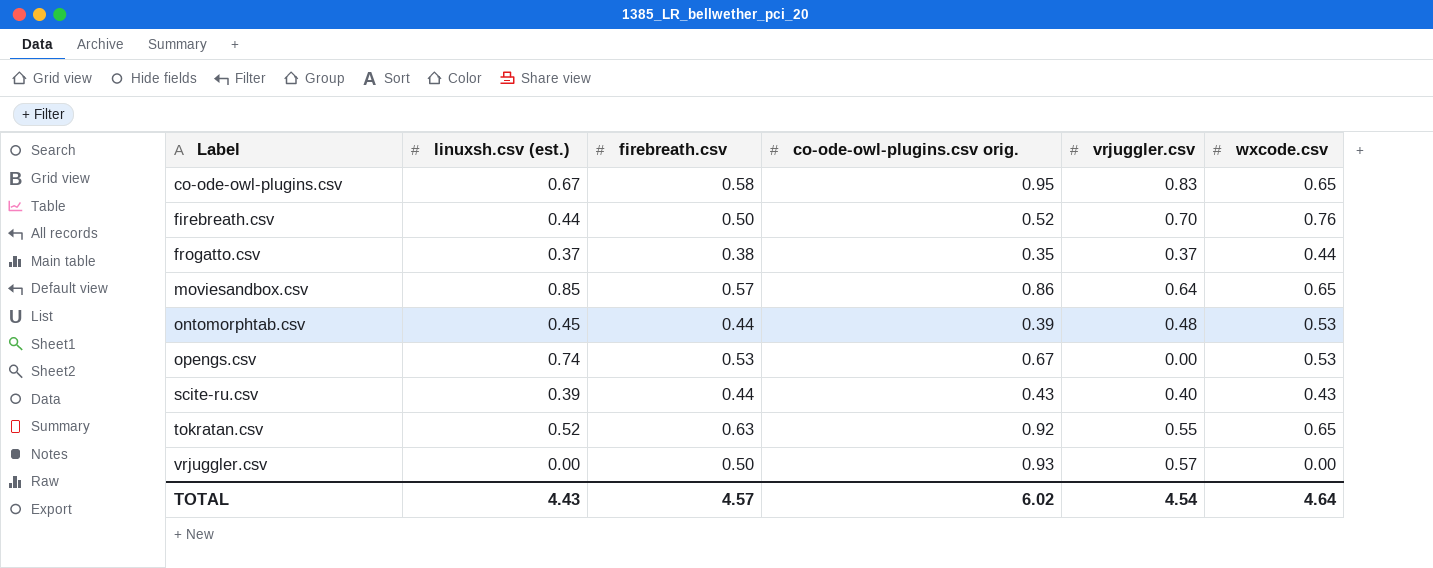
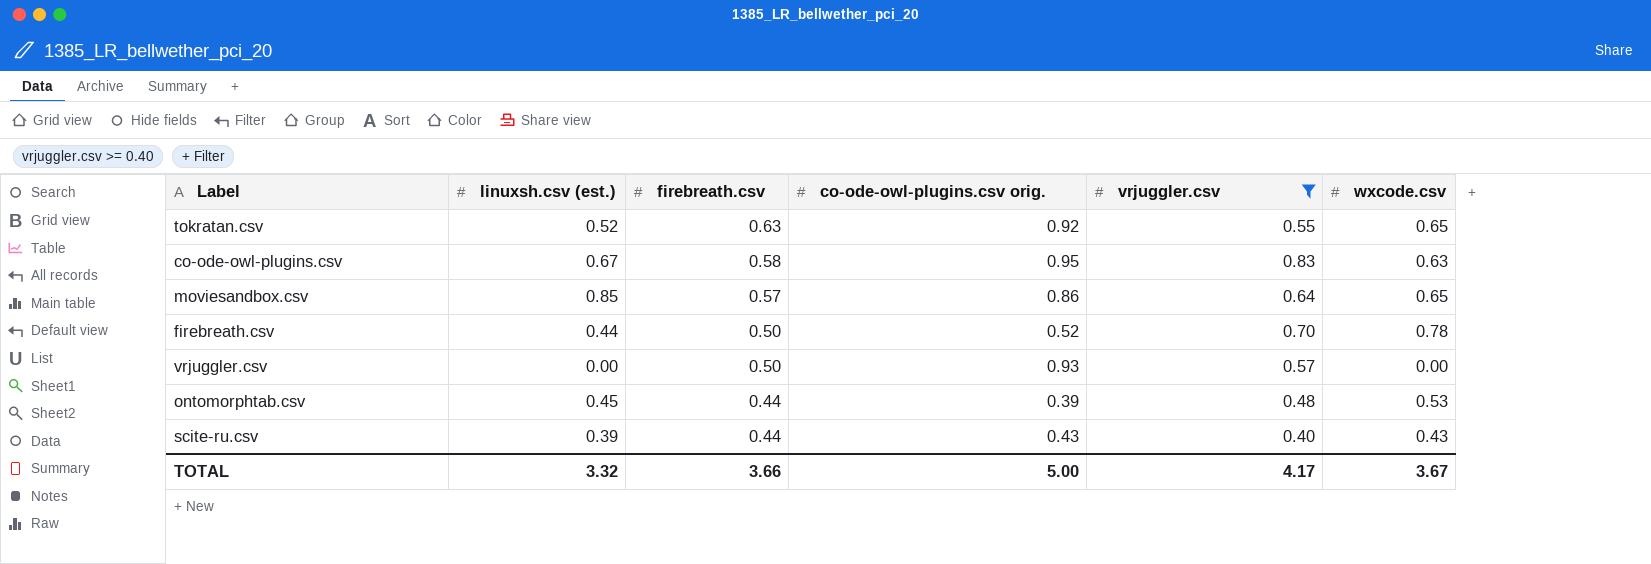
filter: none -> vrjuggler.csv >= 0.40
row order: Label ascending -> firebreath.csv descending
co-ode-owl-plugins.csv | wxcode.csv: 0.65 -> 0.63
firebreath.csv | wxcode.csv: 0.76 -> 0.78
TOTAL | linuxsh.csv (est.): 4.43 -> 3.32
TOTAL | firebreath.csv: 4.57 -> 3.66
TOTAL | co-ode-owl-plugins.csv orig.: 6.02 -> 5.00
TOTAL | vrjuggler.csv: 4.54 -> 4.17
TOTAL | wxcode.csv: 4.64 -> 3.67

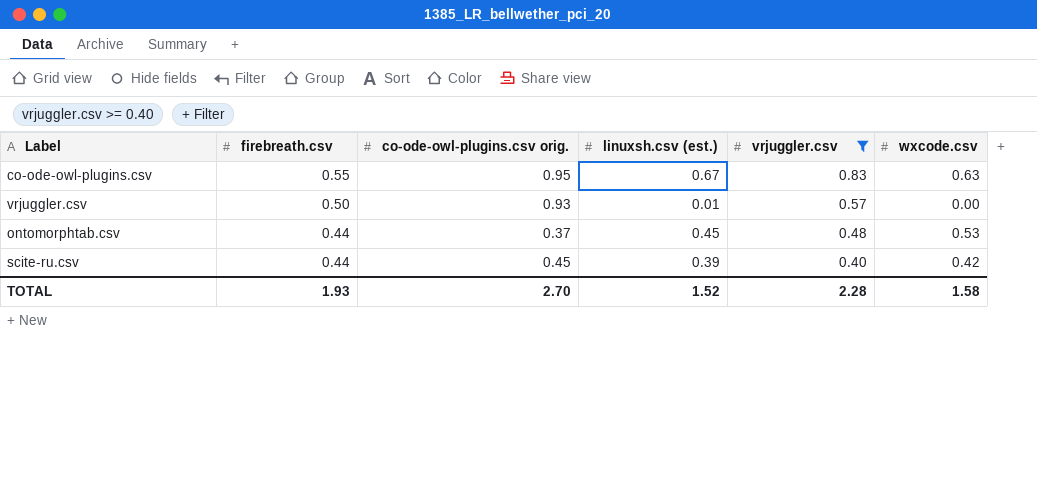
column linuxsh.csv (est.) | position: 2 -> 4
row tokratan.csv: 0.52 | 0.63 | 0.92 | 0.55 | 0.65 -> none
row moviesandbox.csv: 0.85 | 0.57 | 0.86 | 0.64 | 0.65 -> none
row firebreath.csv: 0.44 | 0.50 | 0.52 | 0.70 | 0.78 -> none
co-ode-owl-plugins.csv | firebreath.csv: 0.58 -> 0.55
vrjuggler.csv | linuxsh.csv (est.): 0.00 -> 0.01
ontomorphtab.csv | co-ode-owl-plugins.csv orig.: 0.39 -> 0.37
scite-ru.csv | co-ode-owl-plugins.csv orig.: 0.43 -> 0.45
scite-ru.csv | wxcode.csv: 0.43 -> 0.42
TOTAL | firebreath.csv: 3.66 -> 1.93
TOTAL | co-ode-owl-plugins.csv orig.: 5.00 -> 2.70
TOTAL | linuxsh.csv (est.): 3.32 -> 1.52
TOTAL | vrjuggler.csv: 4.17 -> 2.28
TOTAL | wxcode.csv: 3.67 -> 1.58

